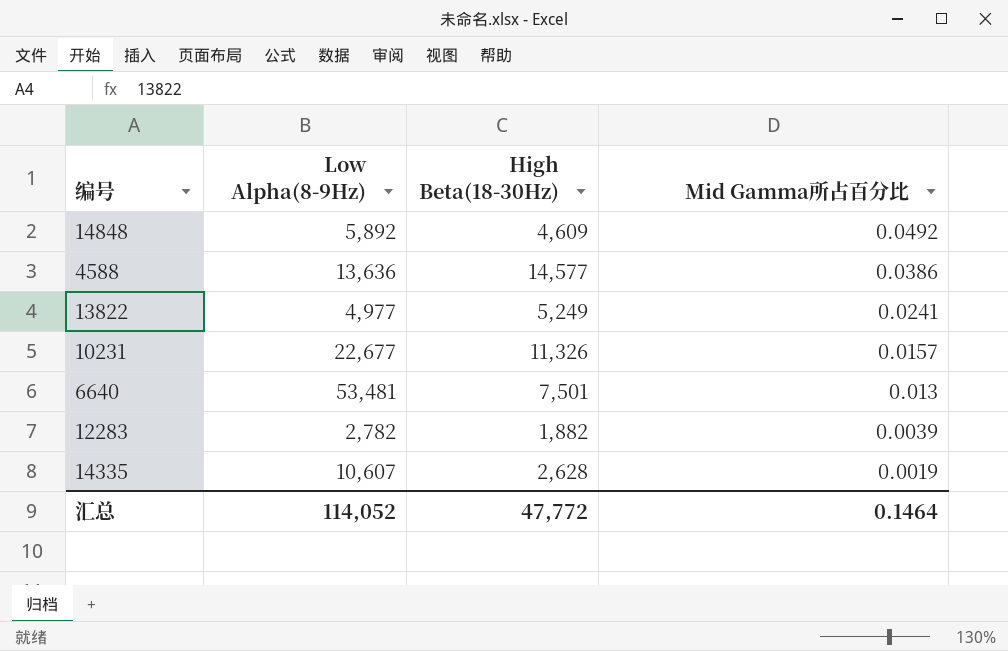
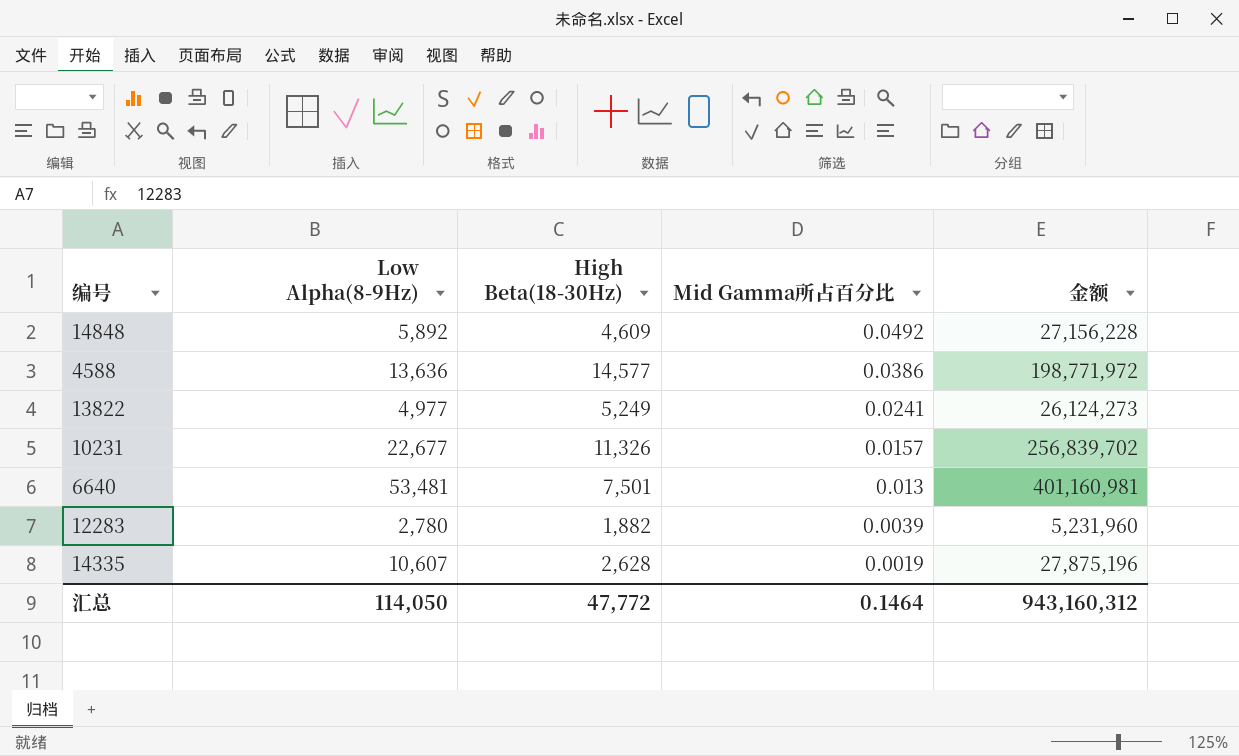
column 金额 | formula: none -> [Low Alpha(8-9Hz)] * [High Beta(18-30Hz)]
12283 | Low Alpha(8-9Hz): 2,782 -> 2,780
汇总 | Low Alpha(8-9Hz): 114,052 -> 114,050

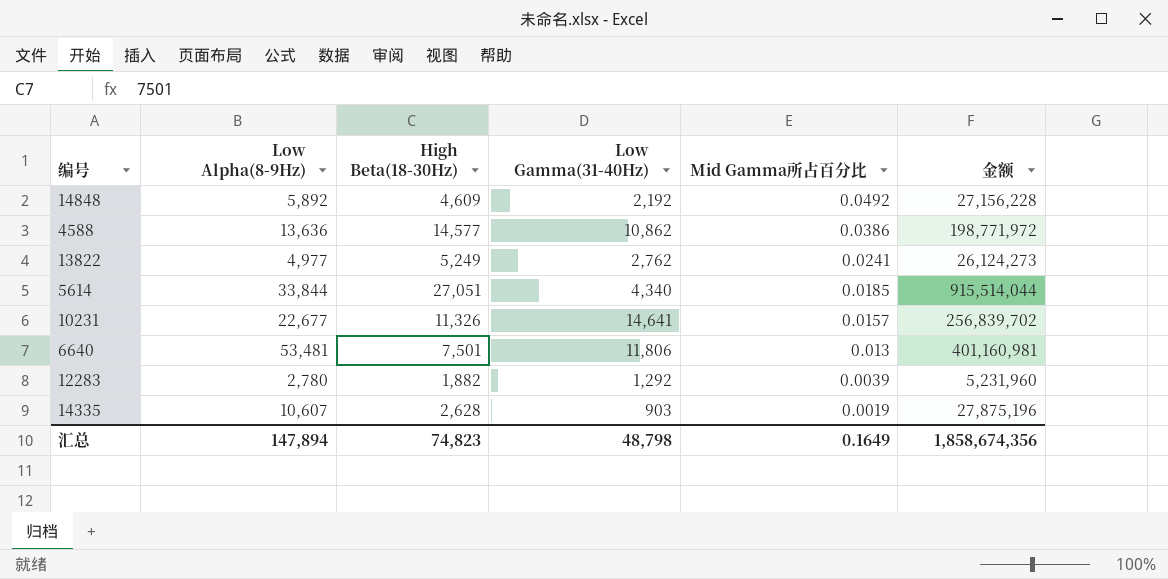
column Low Gamma(31-40Hz) | position: none -> 4
row 5614: none -> 33,844 | 27,051 | 4,340 | 0.0185 | 915,514,044
汇总 | Low Alpha(8-9Hz): 114,050 -> 147,894
汇总 | High Beta(18-30Hz): 47,772 -> 74,823
汇总 | Mid Gamma所占百分比: 0.1464 -> 0.1649
汇总 | 金额: 943,160,312 -> 1,858,674,356

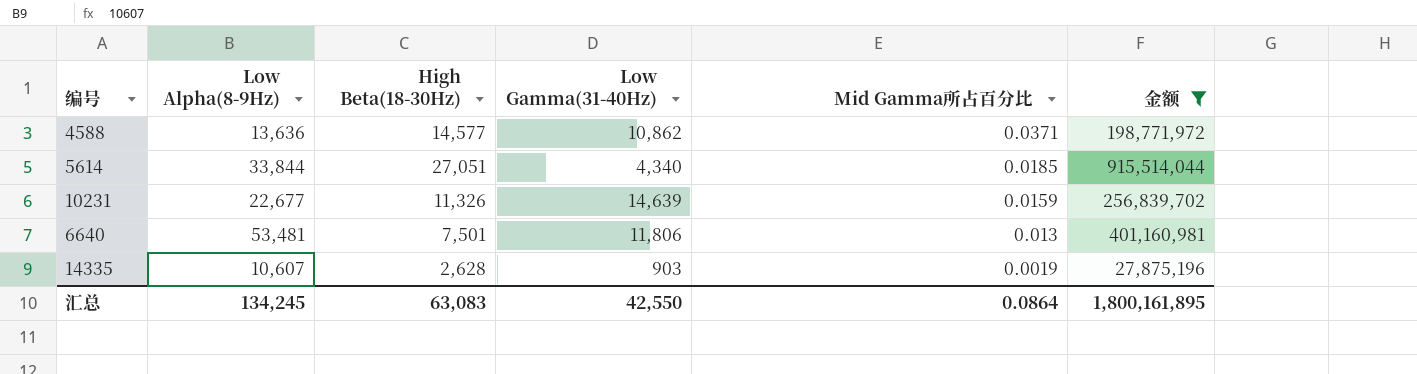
filter: none -> 金额 >= 27,875,196
4588 | Mid Gamma所占百分比: 0.0386 -> 0.0371
10231 | Low Gamma(31-40Hz): 14,641 -> 14,639
10231 | Mid Gamma所占百分比: 0.0157 -> 0.0159
汇总 | Low Alpha(8-9Hz): 147,894 -> 134,245
汇总 | High Beta(18-30Hz): 74,823 -> 63,083
汇总 | Low Gamma(31-40Hz): 48,798 -> 42,550
汇总 | Mid Gamma所占百分比: 0.1649 -> 0.0864
汇总 | 金额: 1,858,674,356 -> 1,800,161,895

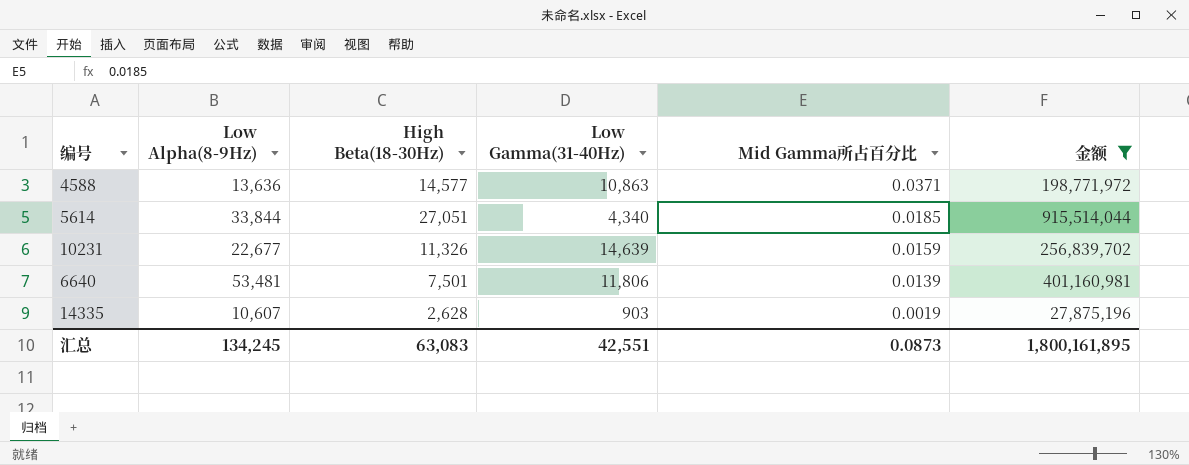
4588 | Low Gamma(31-40Hz): 10,862 -> 10,863
6640 | Mid Gamma所占百分比: 0.013 -> 0.0139
汇总 | Low Gamma(31-40Hz): 42,550 -> 42,551
汇总 | Mid Gamma所占百分比: 0.0864 -> 0.0873

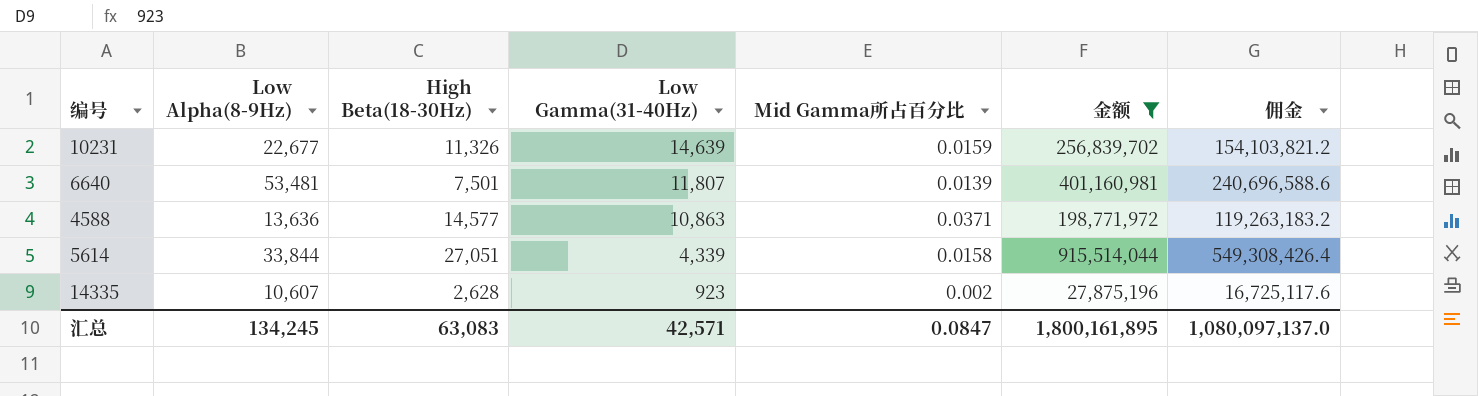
row order: Mid Gamma所占百分比 descending -> Low Gamma(31-40Hz) descending
column 佣金 | formula: none -> [金额] * 0.6
6640 | Low Gamma(31-40Hz): 11,806 -> 11,807
5614 | Low Gamma(31-40Hz): 4,340 -> 4,339
5614 | Mid Gamma所占百分比: 0.0185 -> 0.0158
14335 | Low Gamma(31-40Hz): 903 -> 923
14335 | Mid Gamma所占百分比: 0.0019 -> 0.002
汇总 | Low Gamma(31-40Hz): 42,551 -> 42,571
汇总 | Mid Gamma所占百分比: 0.0873 -> 0.0847

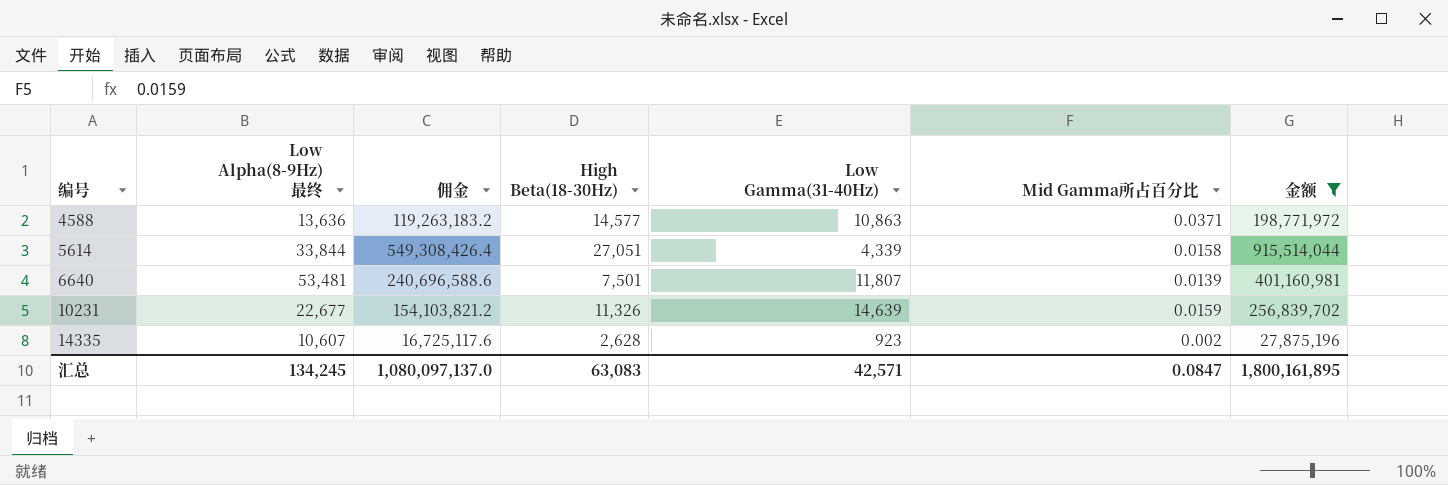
row order: Low Gamma(31-40Hz) descending -> 编号 ascending
column name: Low Alpha(8-9Hz) -> Low Alpha(8-9Hz) 最终
column 佣金 | position: 7 -> 3

